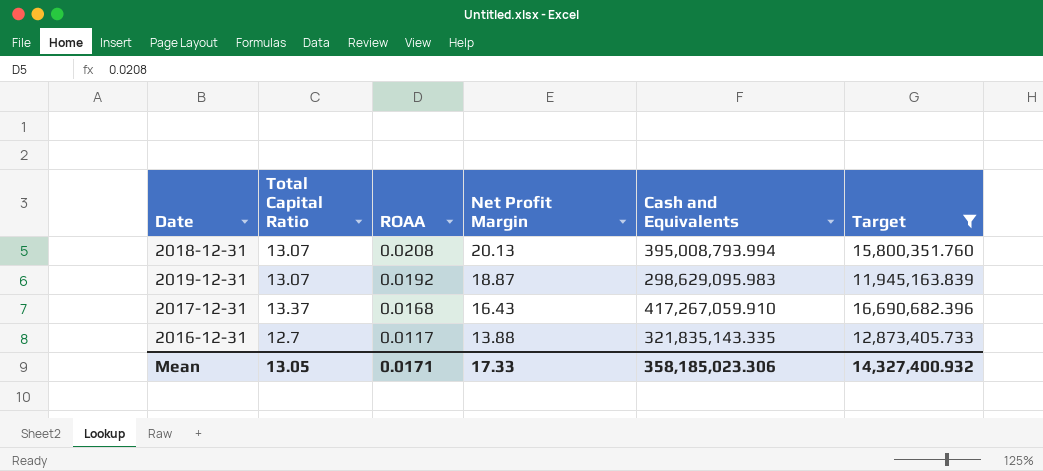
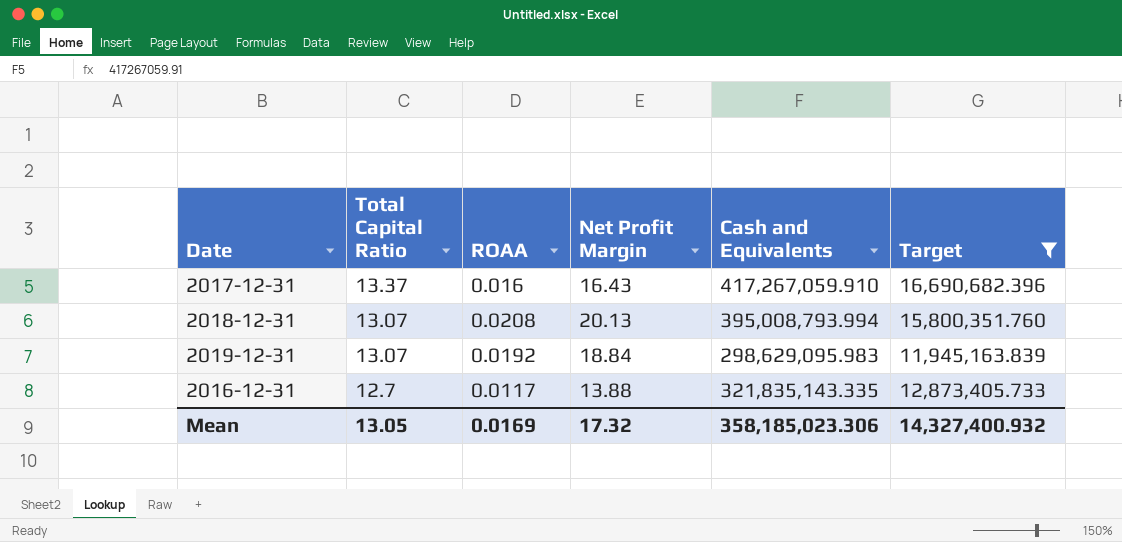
row order: ROAA descending -> Total Capital Ratio descending
2017-12-31 | ROAA: 0.0168 -> 0.016
2019-12-31 | Net Profit Margin: 18.87 -> 18.84
Mean | ROAA: 0.0171 -> 0.0169
Mean | Net Profit Margin: 17.33 -> 17.32

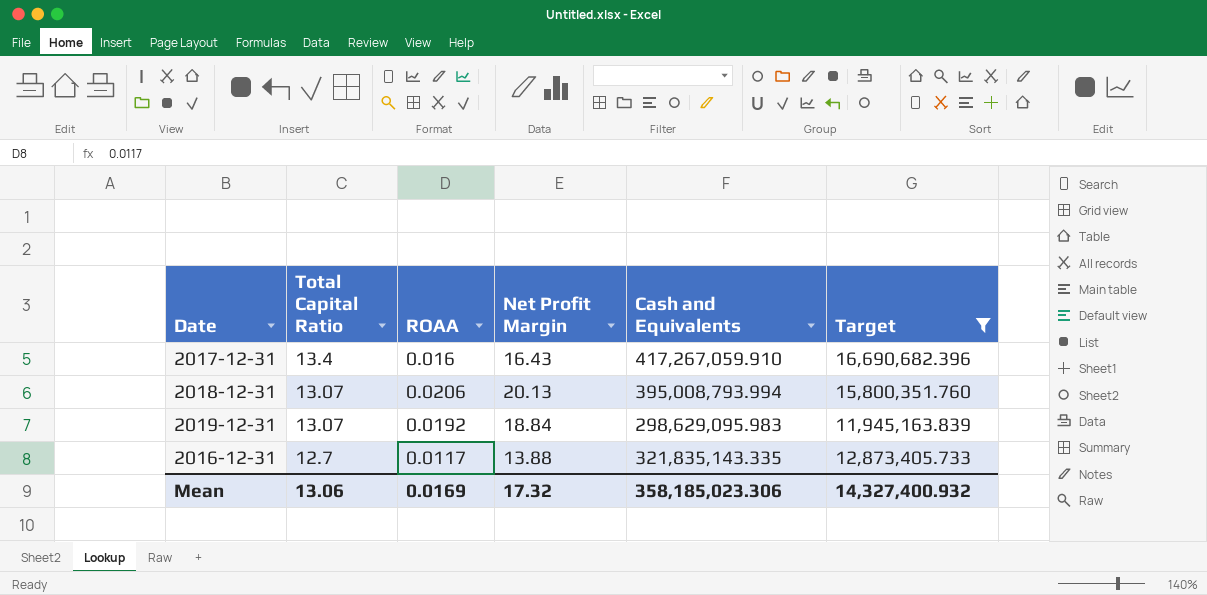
2017-12-31 | Total Capital Ratio: 13.37 -> 13.4
2018-12-31 | ROAA: 0.0208 -> 0.0206
Mean | Total Capital Ratio: 13.05 -> 13.06

